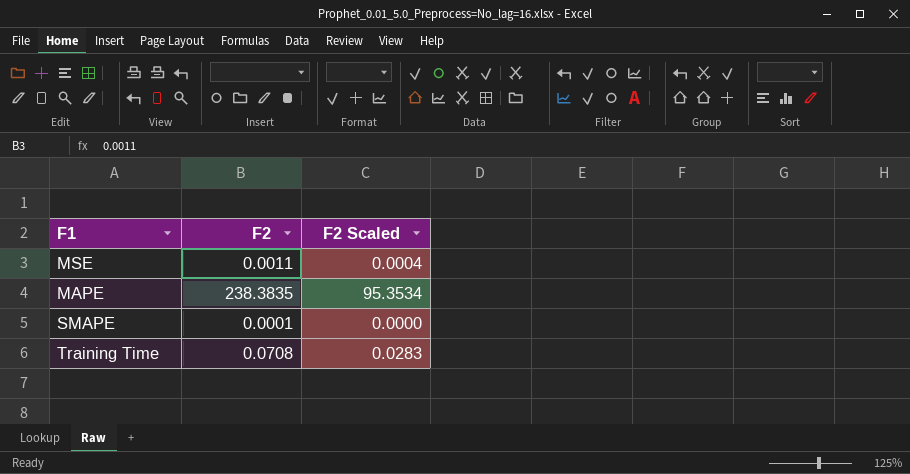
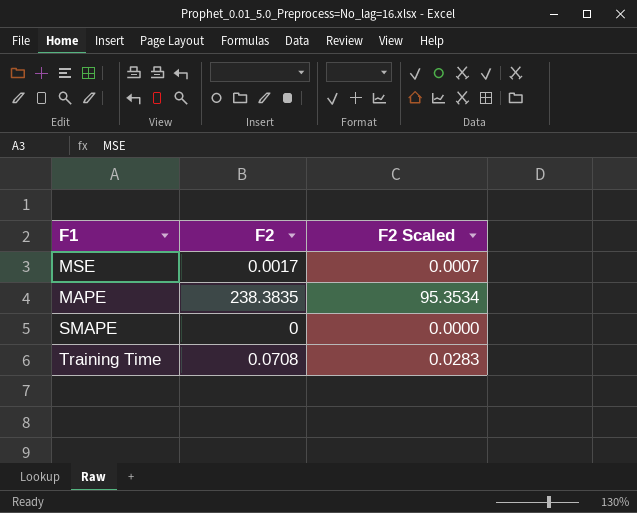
MSE | F2: 0.0011 -> 0.0017
MSE | F2 Scaled: 0.0004 -> 0.0007
SMAPE | F2: 0.0001 -> 0

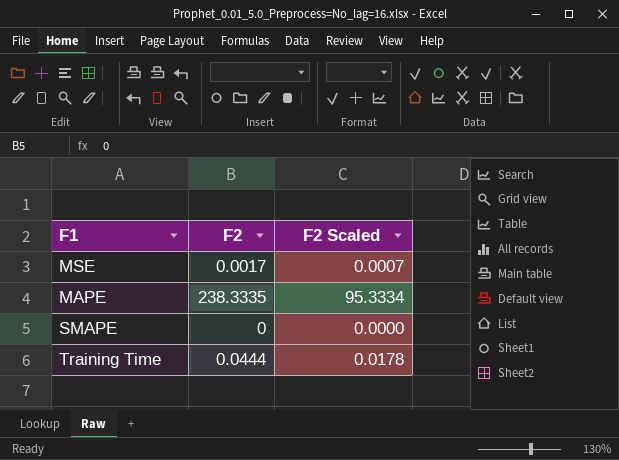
MAPE | F2: 238.3835 -> 238.3335
MAPE | F2 Scaled: 95.3534 -> 95.3334
Training Time | F2: 0.0708 -> 0.0444
Training Time | F2 Scaled: 0.0283 -> 0.0178

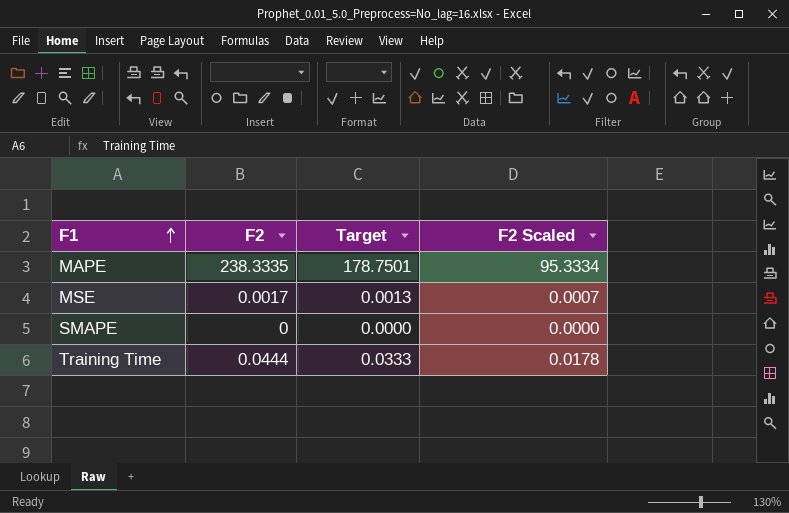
row order: none -> F1 ascending
column Target | formula: none -> [F2] * 0.75

